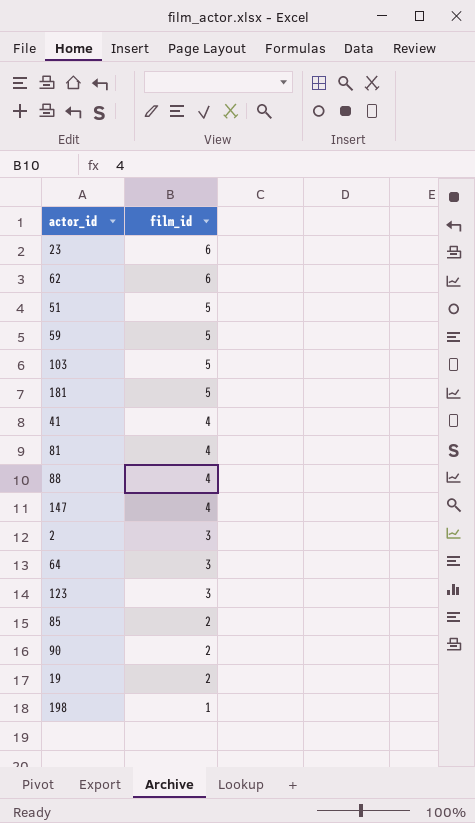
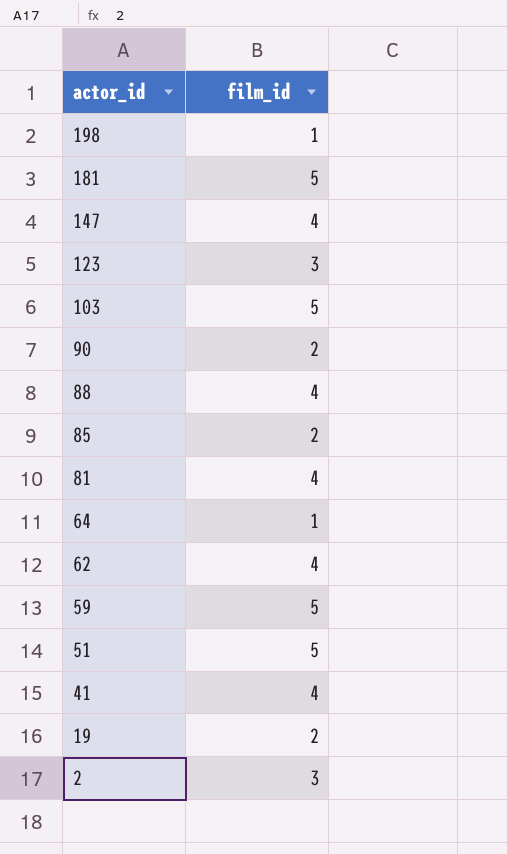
row order: film_id descending -> actor_id descending
row 23: 6 -> none
64 | film_id: 3 -> 1
62 | film_id: 6 -> 4

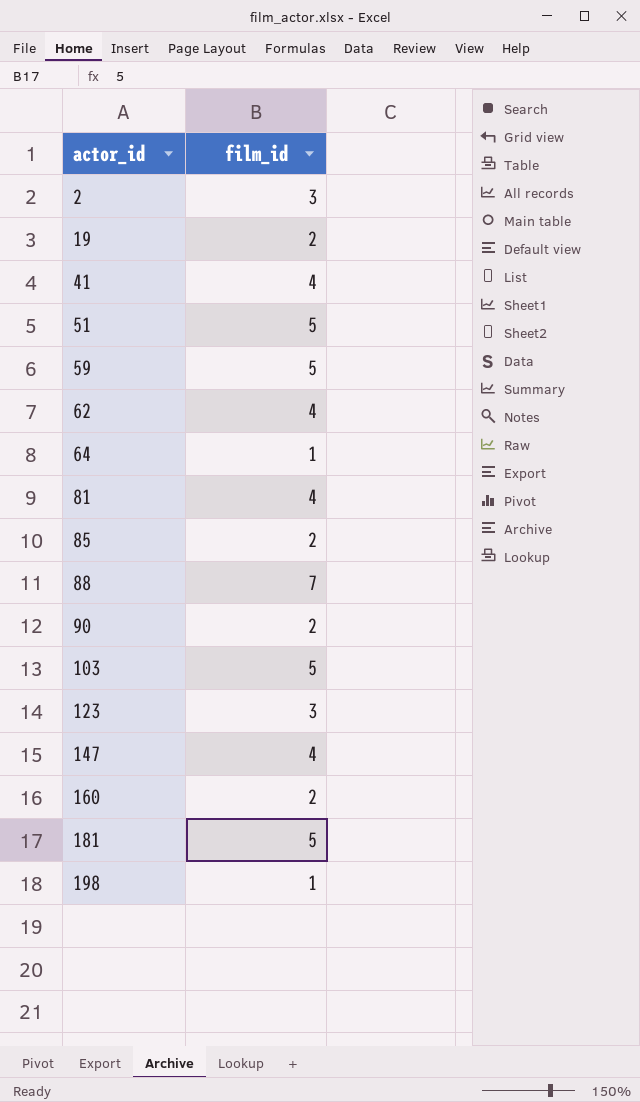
row order: actor_id descending -> actor_id ascending
88 | film_id: 4 -> 7
row 160: none -> 2

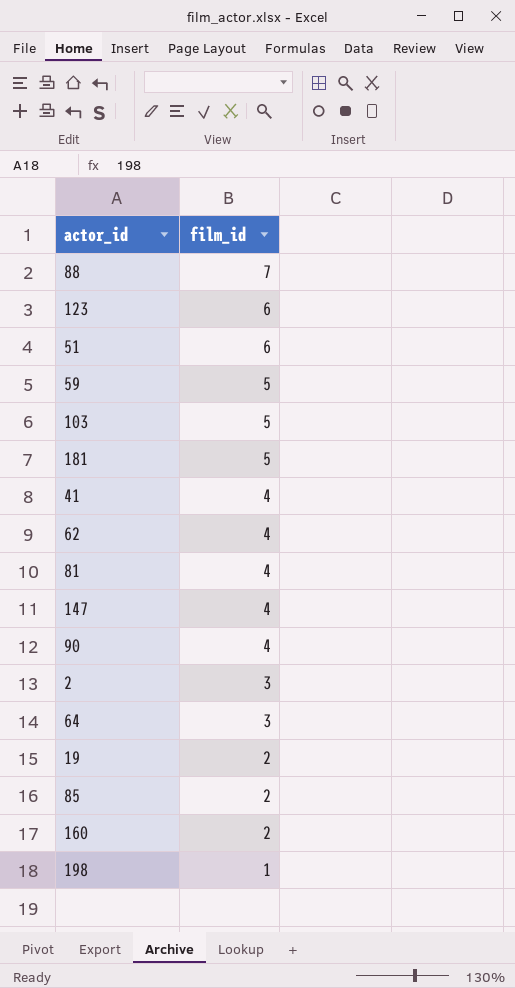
row order: actor_id ascending -> film_id descending
123 | film_id: 3 -> 6
51 | film_id: 5 -> 6
90 | film_id: 2 -> 4
64 | film_id: 1 -> 3

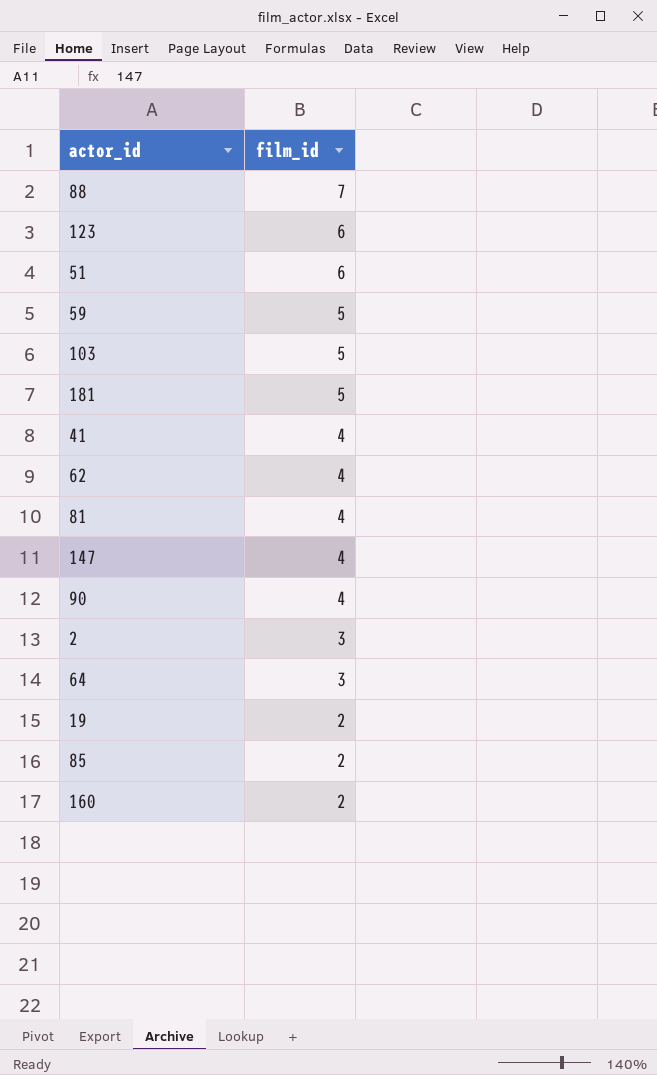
row 198: 1 -> none

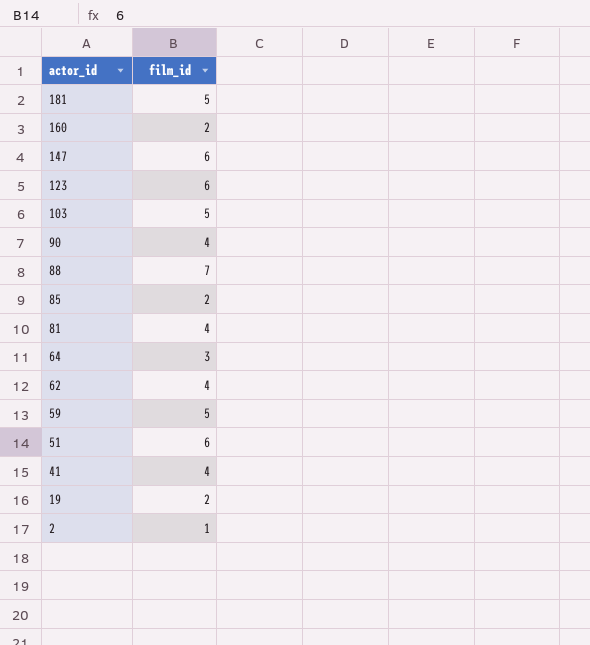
row order: film_id descending -> actor_id descending
147 | film_id: 4 -> 6
2 | film_id: 3 -> 1

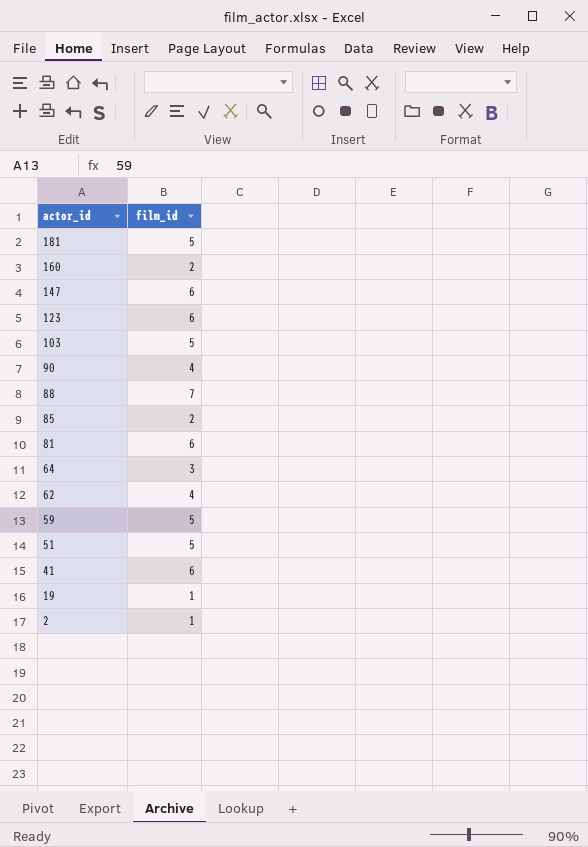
81 | film_id: 4 -> 6
51 | film_id: 6 -> 5
41 | film_id: 4 -> 6
19 | film_id: 2 -> 1

